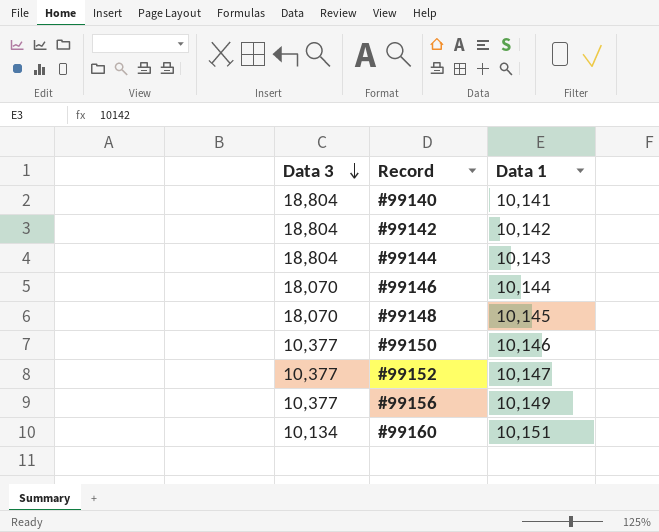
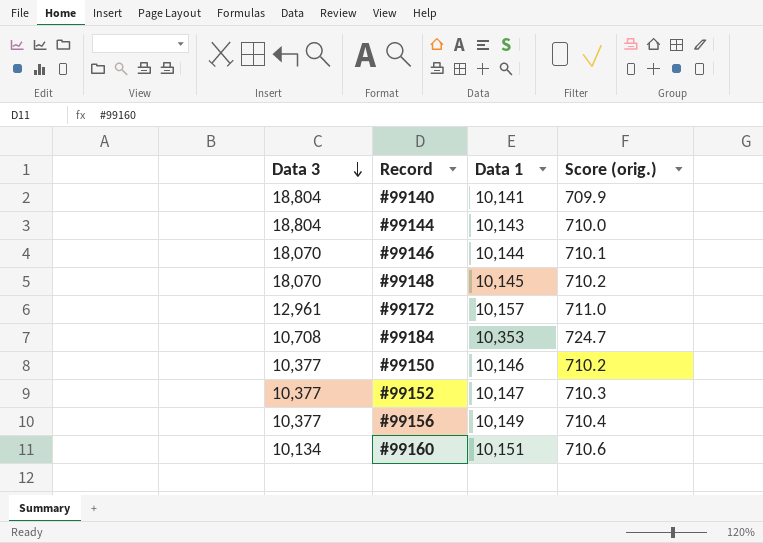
column Score (orig.) | formula: none -> [Data 1] * 0.07
row #99142: 18,804 | 10,142 -> none
row #99172: none -> 12,961 | 10,157 | 711.0
row #99184: none -> 10,708 | 10,353 | 724.7

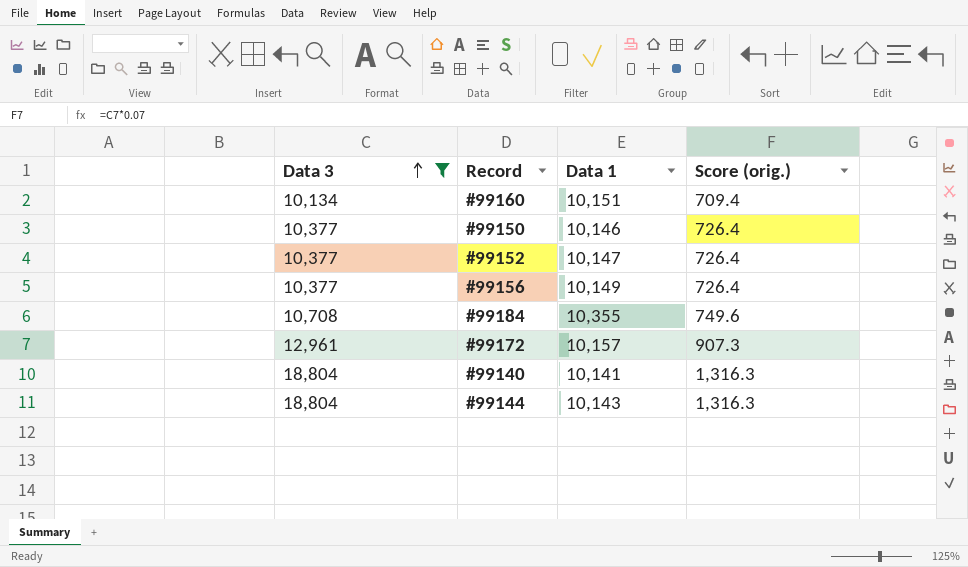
filter: none -> Data 3 != 18,070
row order: Data 3 descending -> Data 3 ascending
column Score (orig.) | formula: [Data 1] * 0.07 -> [Data 3] * 0.07
#99184 | Data 1: 10,353 -> 10,355

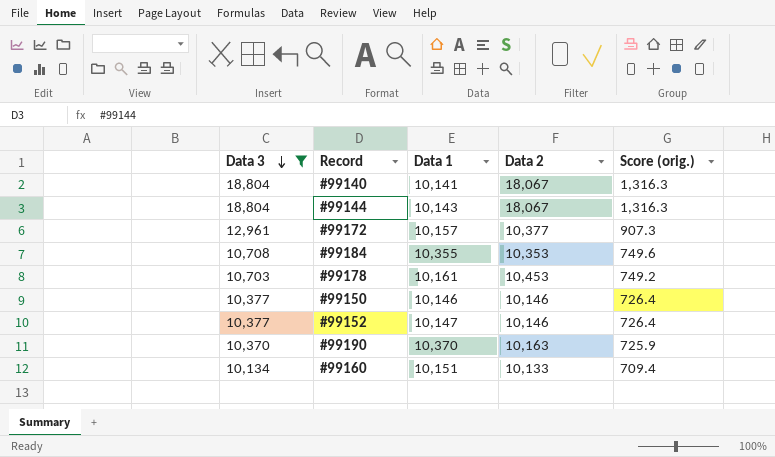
row order: Data 3 ascending -> Data 3 descending
column Data 2 | position: none -> 4
row #99156: 10,377 | 10,149 | 726.4 -> none
row #99178: none -> 10,703 | 10,161 | 10,453 | 749.2
row #99190: none -> 10,370 | 10,370 | 10,163 | 725.9

